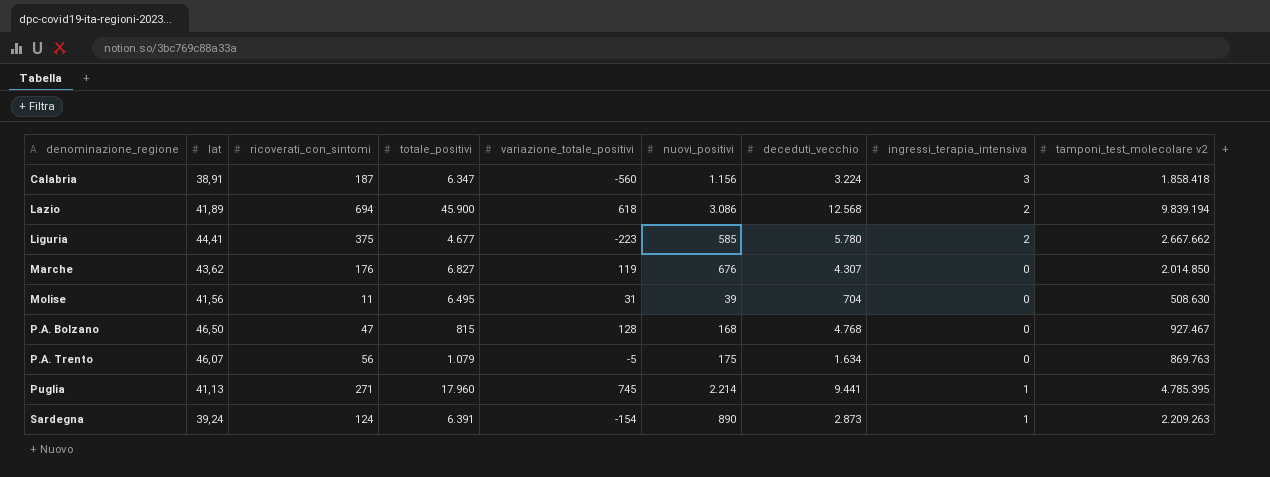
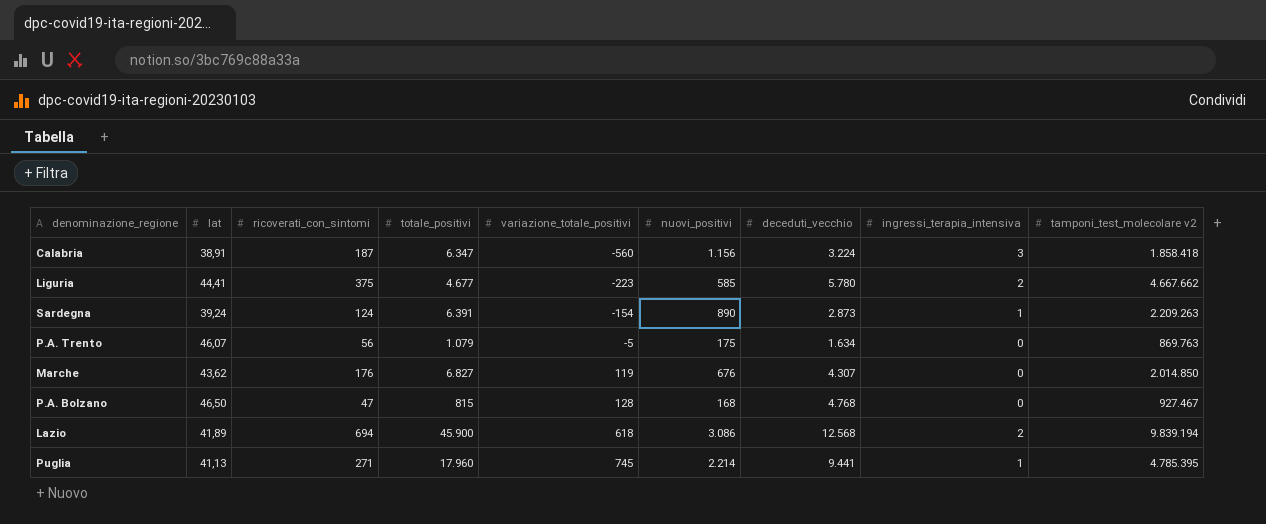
row order: denominazione_regione ascending -> variazione_totale_positivi ascending
row Molise: 41,56 | 11 | 6.495 | 31 | 39 | 704 | 0 | 508.630 -> none
Liguria | tamponi_test_molecolare v2: 2.667.662 -> 4.667.662

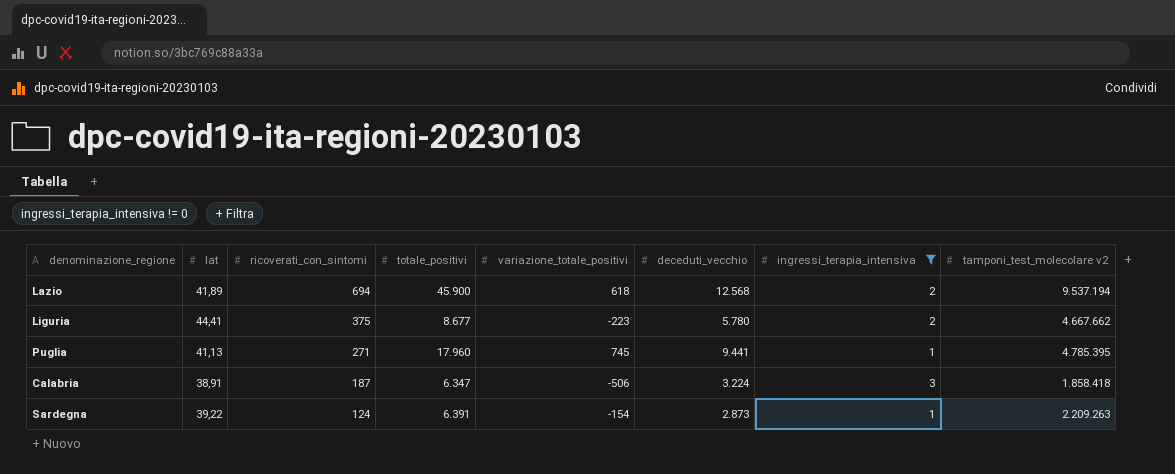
filter: none -> ingressi_terapia_intensiva != 0
row order: variazione_totale_positivi ascending -> ricoverati_con_sintomi descending
column nuovi_positivi | position: 6 -> none
Lazio | tamponi_test_molecolare v2: 9.839.194 -> 9.537.194
Liguria | totale_positivi: 4.677 -> 8.677
Calabria | variazione_totale_positivi: -560 -> -506
Sardegna | lat: 39,24 -> 39,22

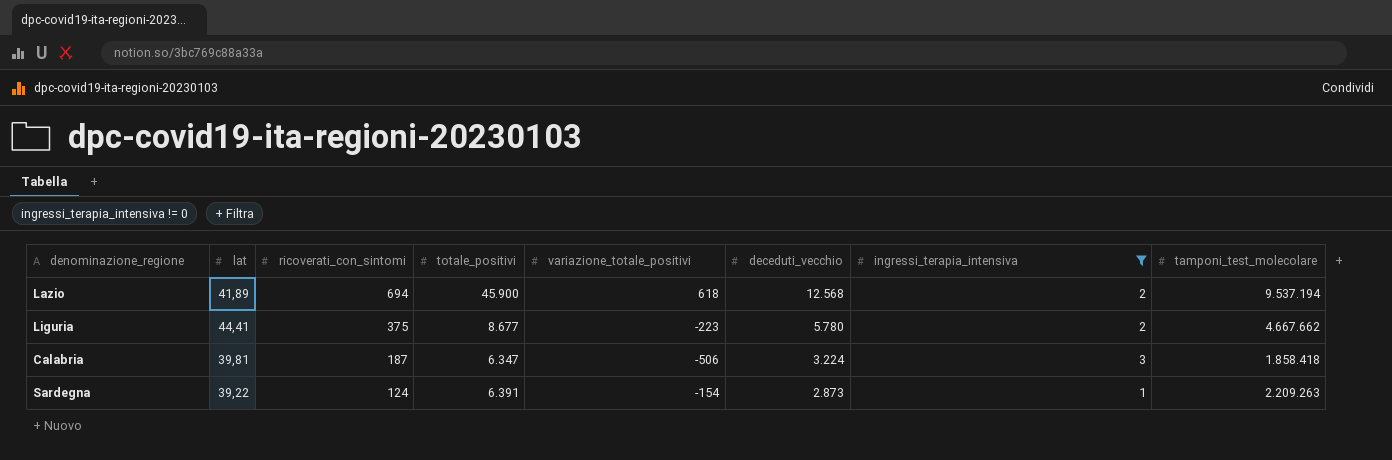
column name: tamponi_test_molecolare v2 -> tamponi_test_molecolare
row Puglia: 41,13 | 271 | 17.960 | 745 | 9.441 | 1 | 4.785.395 -> none
Calabria | lat: 38,91 -> 39,81

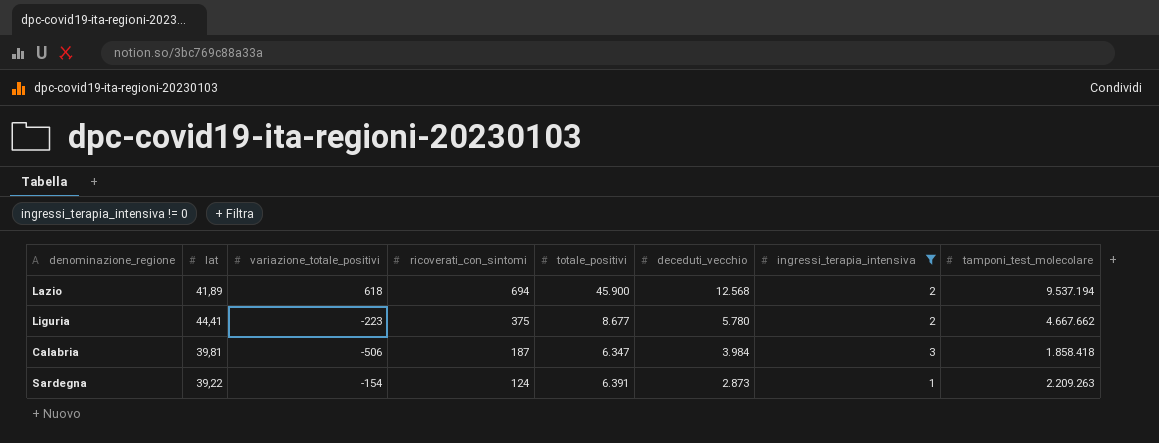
column variazione_totale_positivi | position: 5 -> 3
Calabria | deceduti_vecchio: 3.224 -> 3.984

